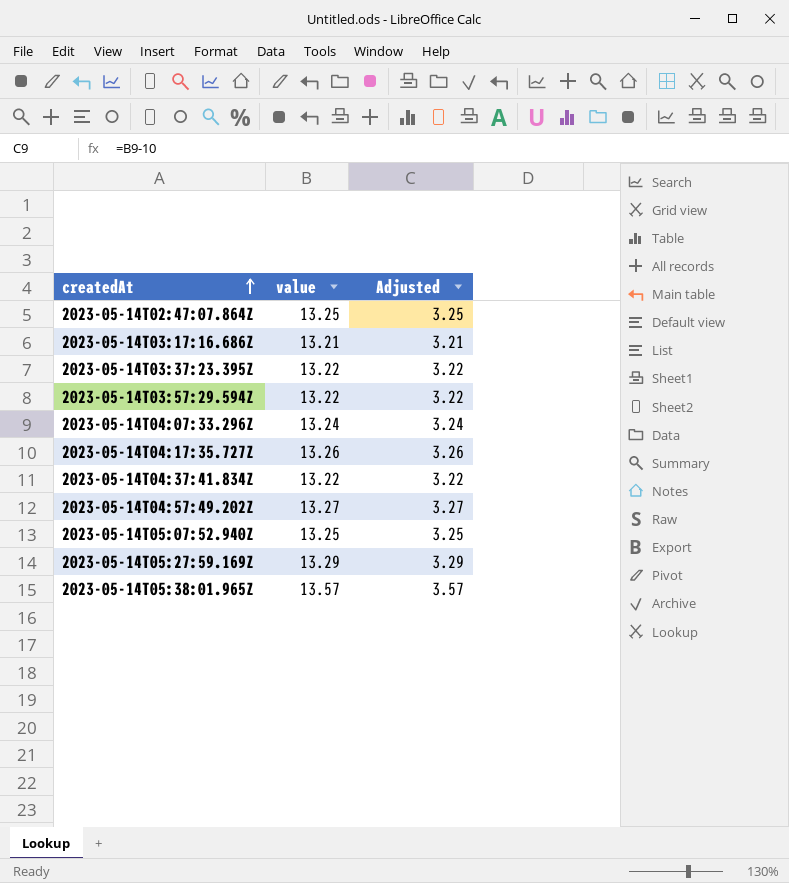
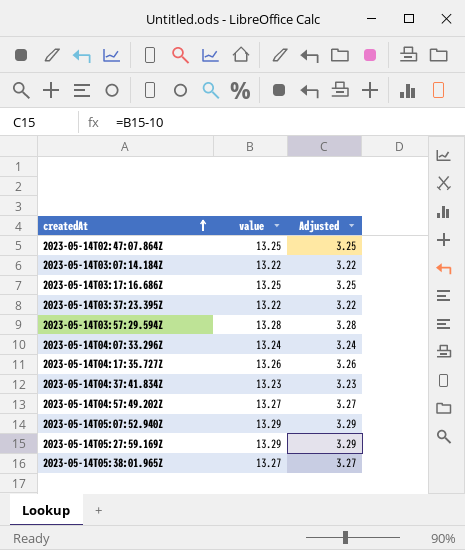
row 2023-05-14T03:07:14.184Z: none -> 13.22 | 3.22
2023-05-14T03:17:16.686Z | value: 13.21 -> 13.25
2023-05-14T03:17:16.686Z | Adjusted: 3.21 -> 3.25
2023-05-14T03:57:29.594Z | value: 13.22 -> 13.28
2023-05-14T03:57:29.594Z | Adjusted: 3.22 -> 3.28
2023-05-14T04:37:41.834Z | value: 13.22 -> 13.23
2023-05-14T04:37:41.834Z | Adjusted: 3.22 -> 3.23
2023-05-14T05:07:52.940Z | value: 13.25 -> 13.29
2023-05-14T05:07:52.940Z | Adjusted: 3.25 -> 3.29
2023-05-14T05:38:01.965Z | value: 13.57 -> 13.27
2023-05-14T05:38:01.965Z | Adjusted: 3.57 -> 3.27

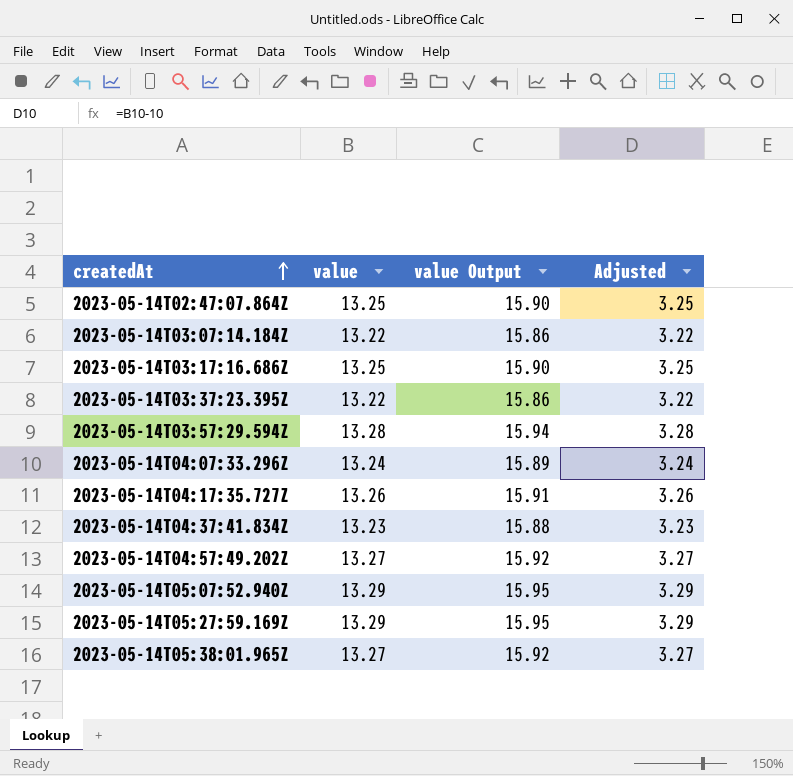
column value Output | formula: none -> [value] * 1.2

